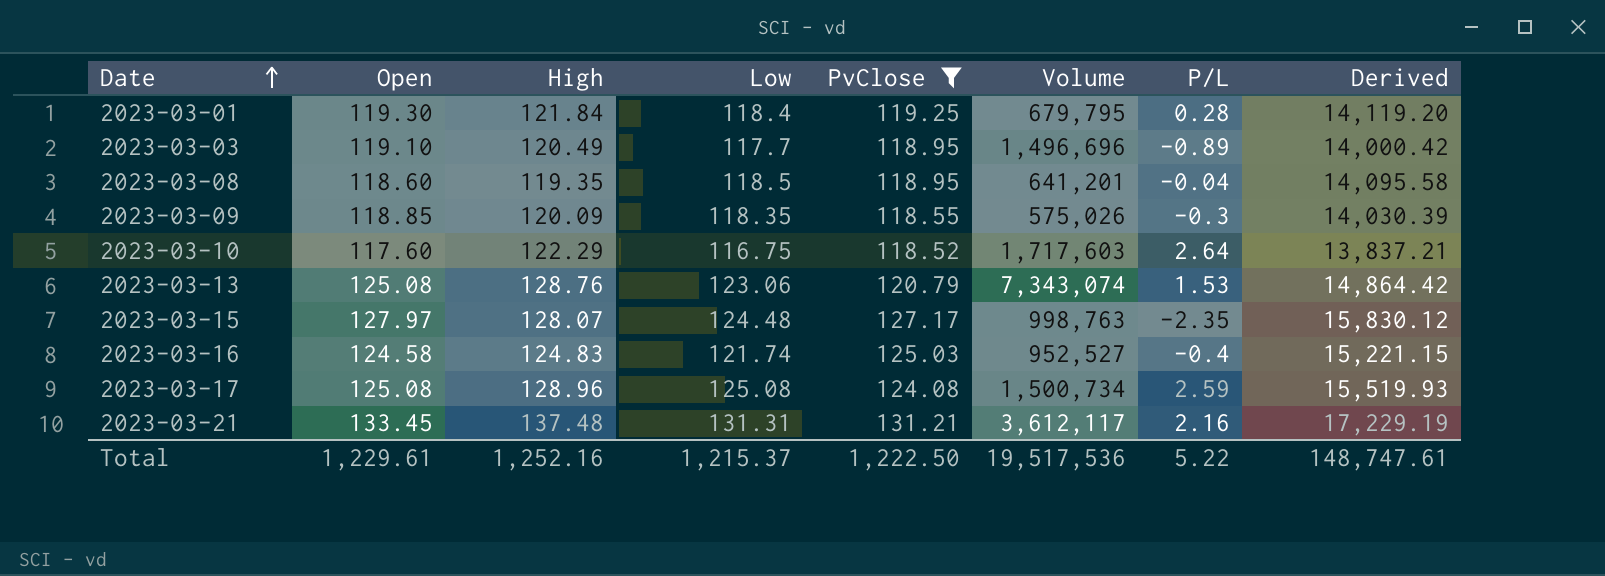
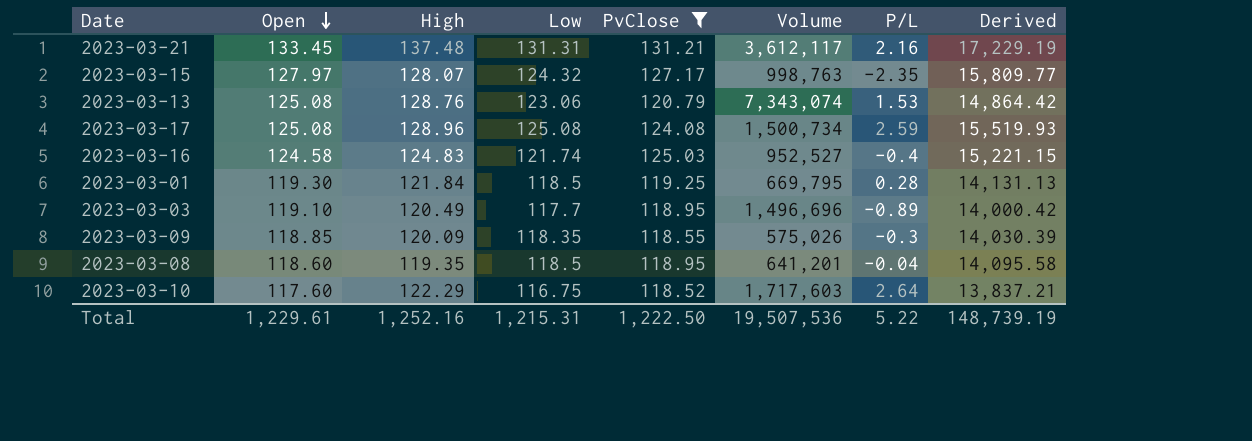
row order: Date ascending -> Open descending
2023-03-15 | Low: 124.48 -> 124.32
2023-03-15 | Derived: 15,830.12 -> 15,809.77
2023-03-01 | Low: 118.4 -> 118.5
2023-03-01 | Volume: 679,795 -> 669,795
2023-03-01 | Derived: 14,119.20 -> 14,131.13
Total | Low: 1,215.37 -> 1,215.31
Total | Volume: 19,517,536 -> 19,507,536
Total | Derived: 148,747.61 -> 148,739.19

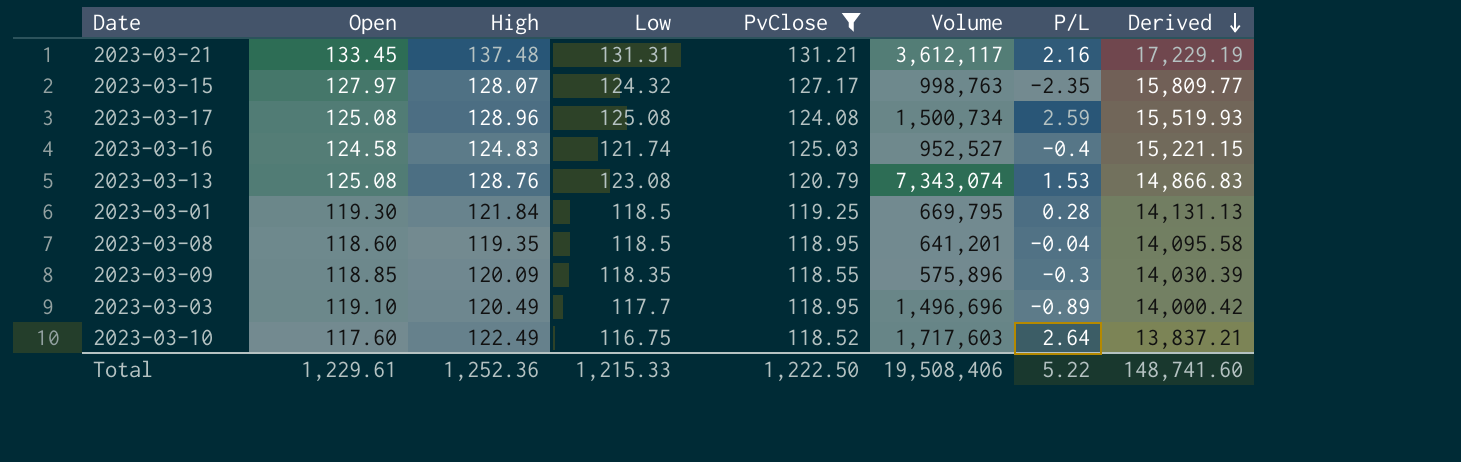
row order: Open descending -> Derived descending
2023-03-13 | Low: 123.06 -> 123.08
2023-03-13 | Derived: 14,864.42 -> 14,866.83
2023-03-09 | Volume: 575,026 -> 575,896
2023-03-10 | High: 122.29 -> 122.49
Total | High: 1,252.16 -> 1,252.36
Total | Low: 1,215.31 -> 1,215.33
Total | Volume: 19,507,536 -> 19,508,406
Total | Derived: 148,739.19 -> 148,741.60

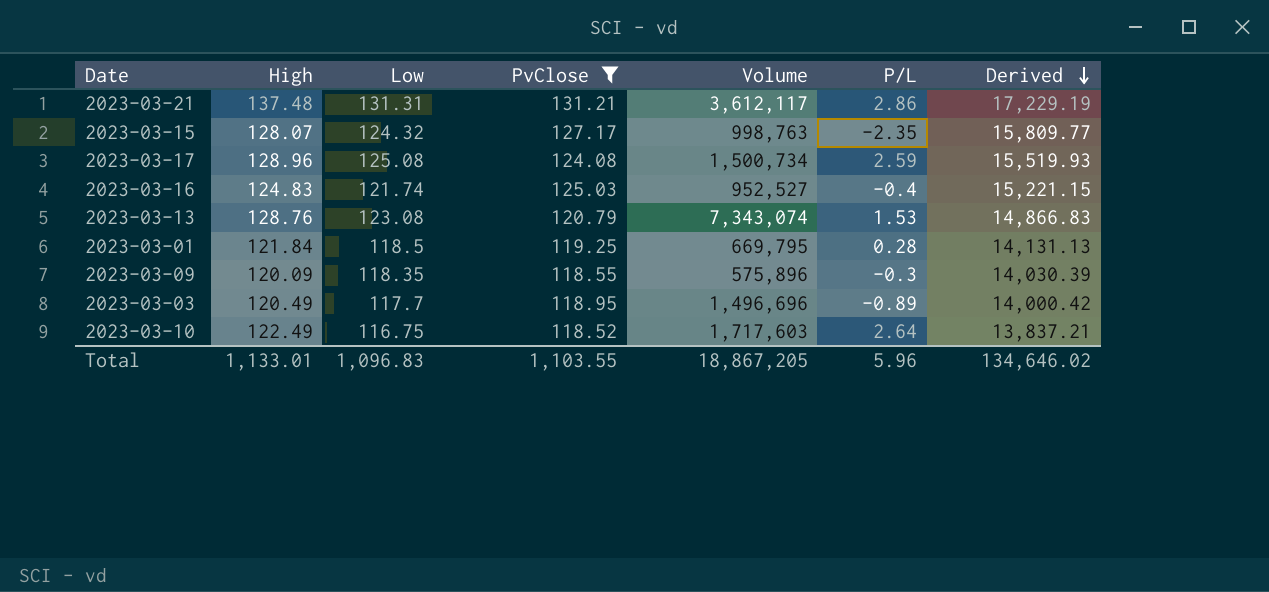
column Open | position: 2 -> none
row 2023-03-08: 118.60 | 119.35 | 118.5 | 118.95 | 641,201 | -0.04 | 14,095.58 -> none
2023-03-21 | P/L: 2.16 -> 2.86
Total | High: 1,252.36 -> 1,133.01
Total | Low: 1,215.33 -> 1,096.83
Total | PvClose: 1,222.50 -> 1,103.55
Total | Volume: 19,508,406 -> 18,867,205
Total | P/L: 5.22 -> 5.96
Total | Derived: 148,741.60 -> 134,646.02

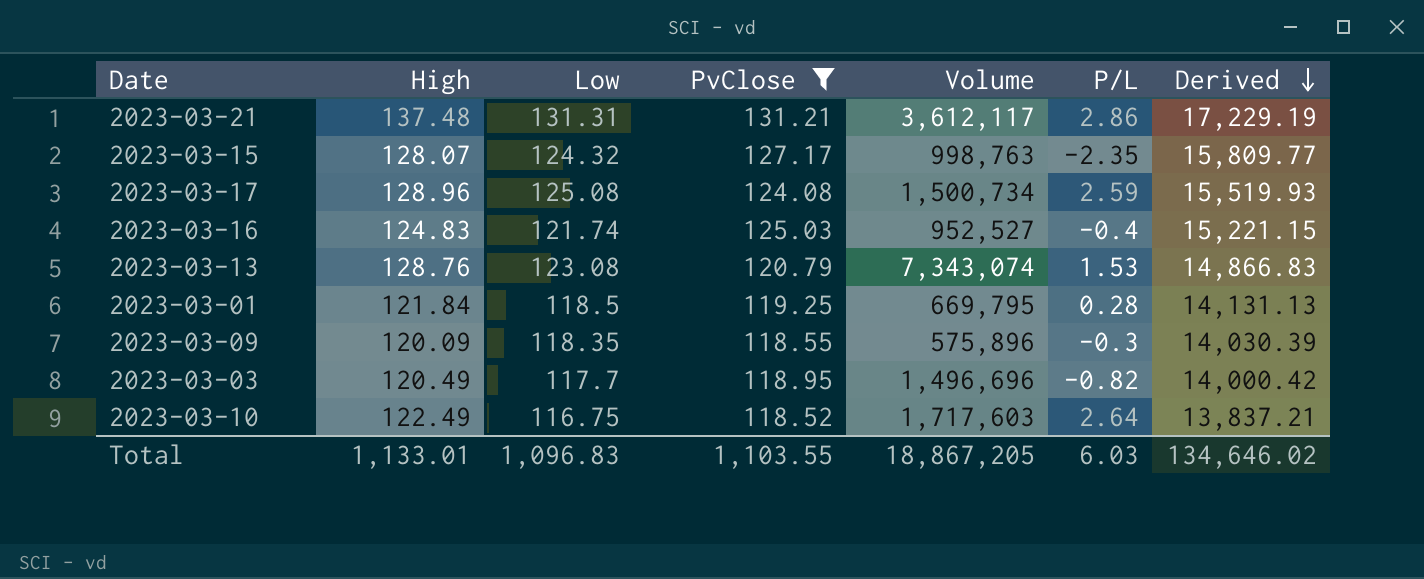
2023-03-03 | P/L: -0.89 -> -0.82
Total | P/L: 5.96 -> 6.03

